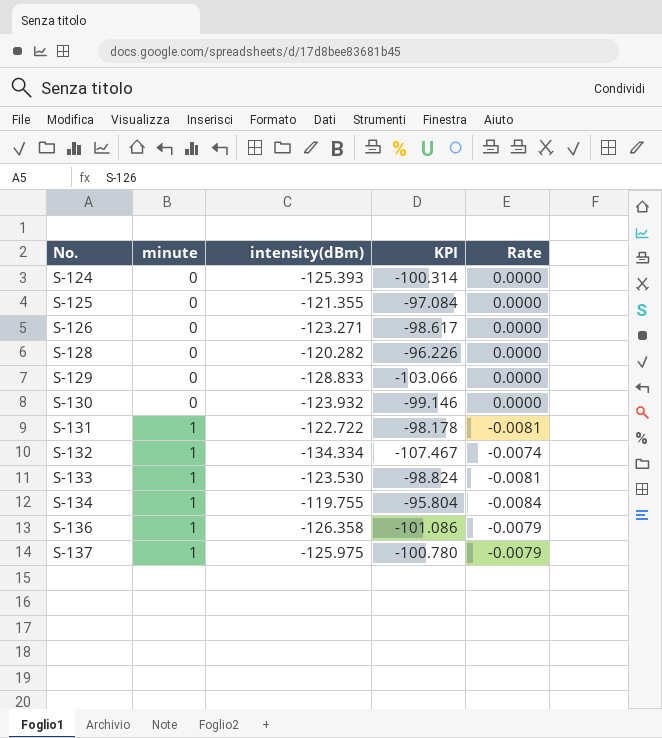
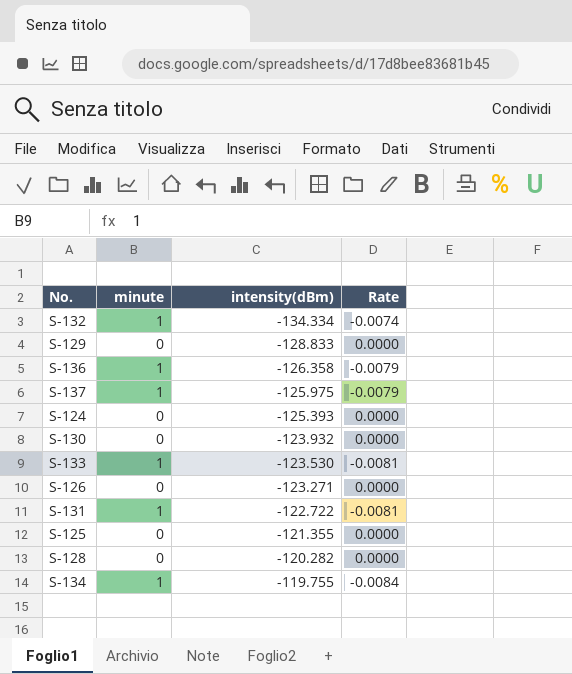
row order: No. ascending -> intensity(dBm) ascending
column KPI | formula: [intensity(dBm)] * 0.8 -> none

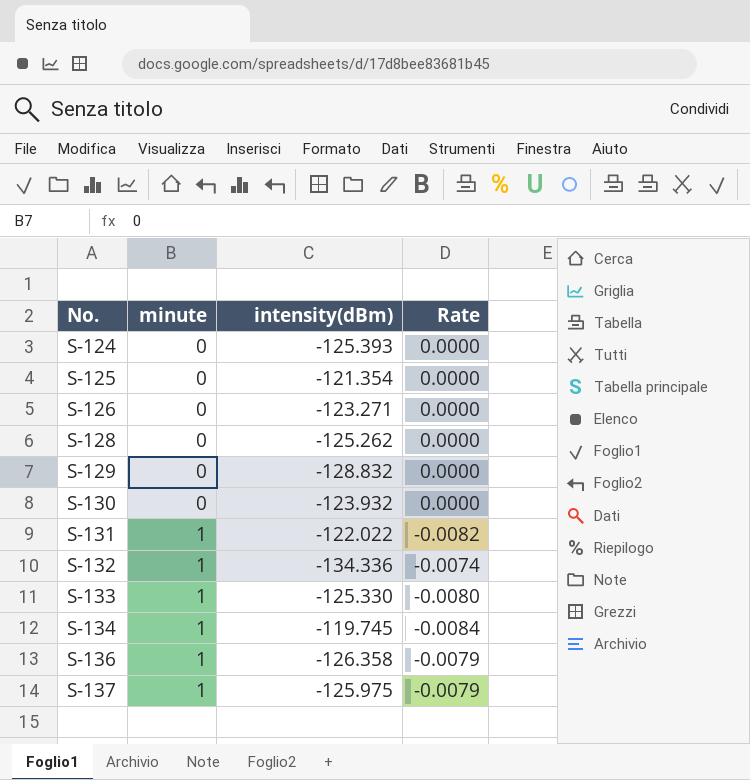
row order: intensity(dBm) ascending -> No. ascending
S-125 | intensity(dBm): -121.355 -> -121.354
S-128 | intensity(dBm): -120.282 -> -125.262
S-129 | intensity(dBm): -128.833 -> -128.832
S-131 | intensity(dBm): -122.722 -> -122.022
S-131 | Rate: -0.0081 -> -0.0082
S-132 | intensity(dBm): -134.334 -> -134.336
S-133 | intensity(dBm): -123.530 -> -125.330
S-133 | Rate: -0.0081 -> -0.0080
S-134 | intensity(dBm): -119.755 -> -119.745

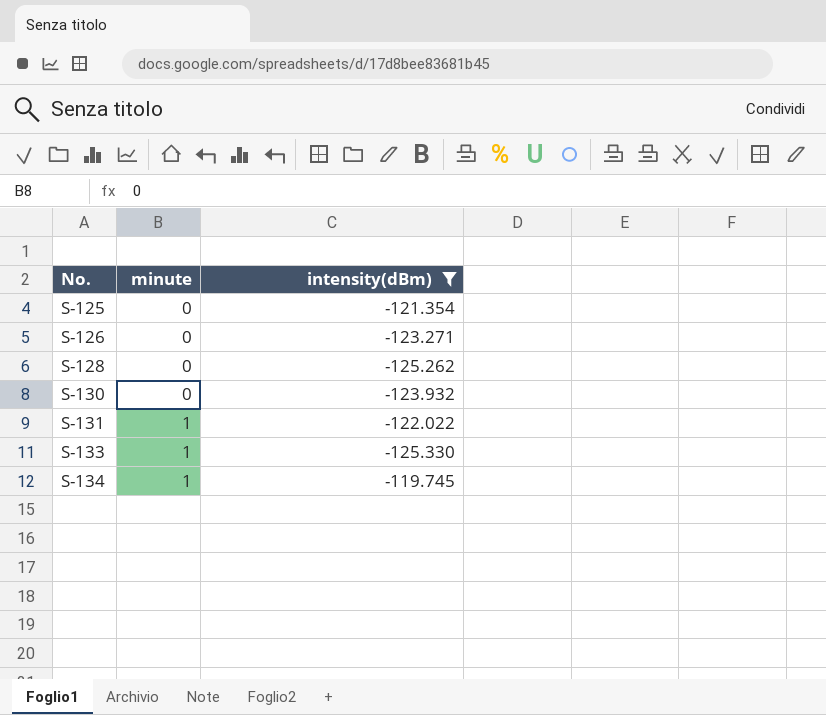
filter: none -> intensity(dBm) >= -125.330
column Rate | formula: [minute] / [intensity(dBm)] -> none

